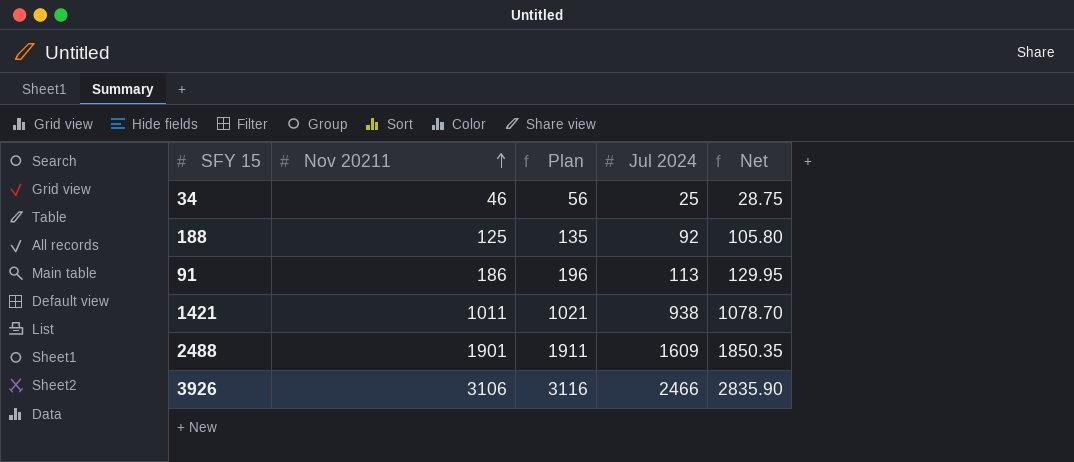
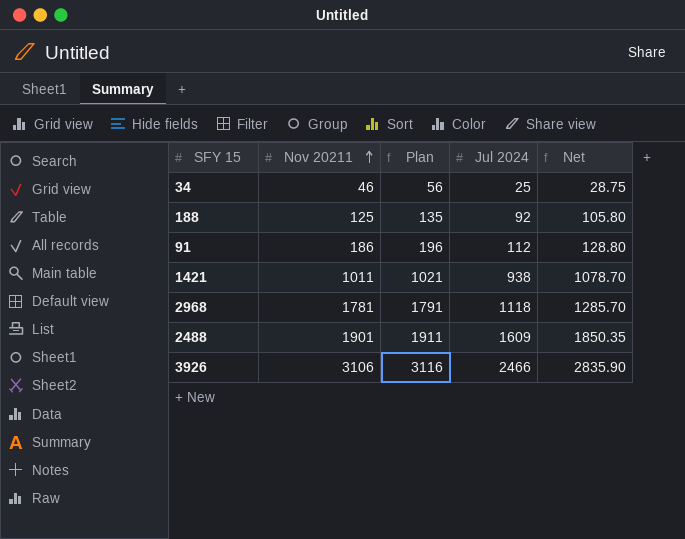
91 | Jul 2024: 113 -> 112
91 | Net: 129.95 -> 128.80
row 2968: none -> 1781 | 1791 | 1118 | 1285.70

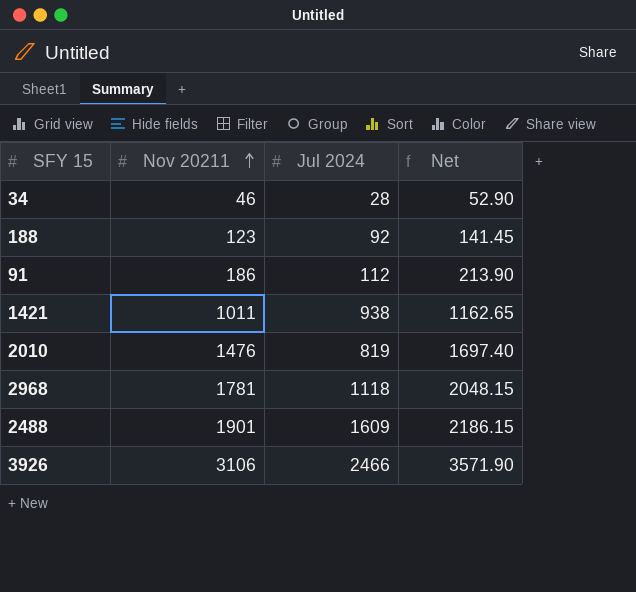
column Plan | formula: [Nov 20211] + 10 -> none
column Net | formula: [Jul 2024] * 1.15 -> [Nov 20211] * 1.15
34 | Jul 2024: 25 -> 28
188 | Nov 20211: 125 -> 123
row 2010: none -> 1476 | 819 | 1697.40

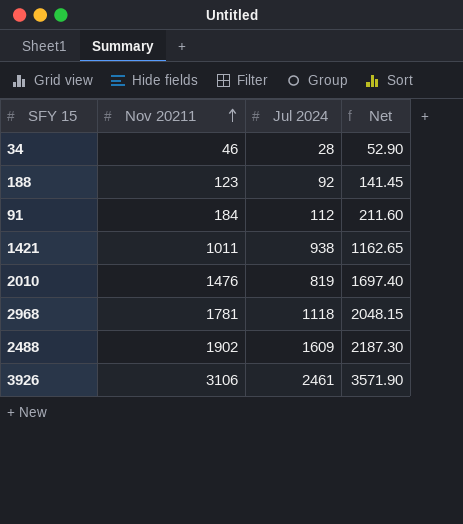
91 | Nov 20211: 186 -> 184
91 | Net: 213.90 -> 211.60
2488 | Nov 20211: 1901 -> 1902
2488 | Net: 2186.15 -> 2187.30
3926 | Jul 2024: 2466 -> 2461

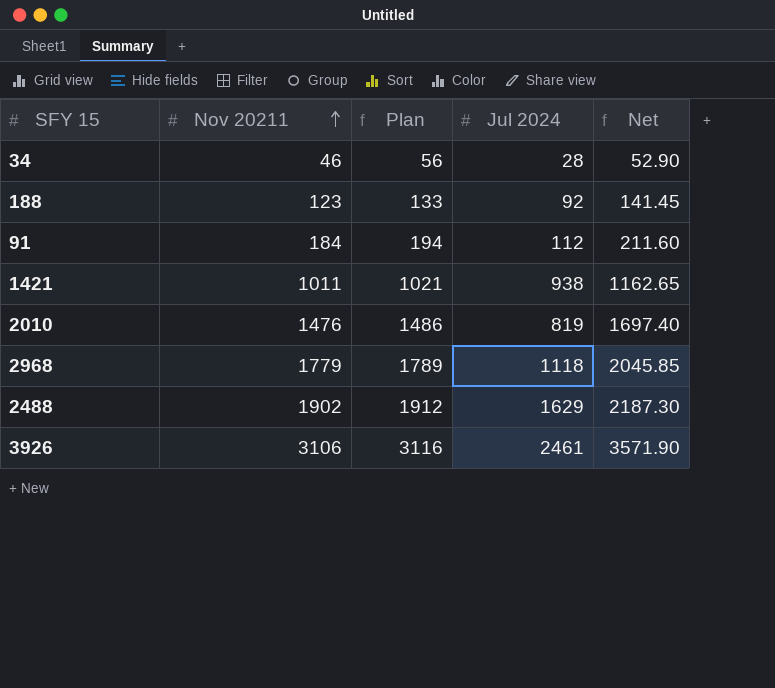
column Plan | formula: none -> [Nov 20211] + 10
2968 | Nov 20211: 1781 -> 1779
2968 | Net: 2048.15 -> 2045.85
2488 | Jul 2024: 1609 -> 1629

